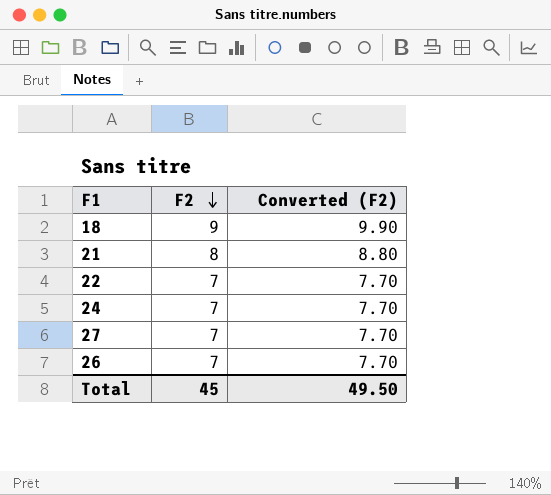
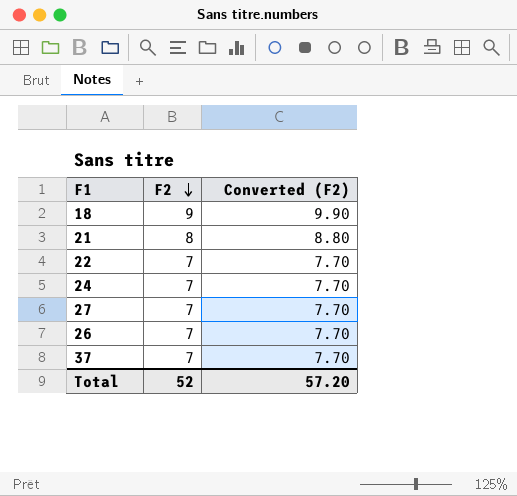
row 37: none -> 7 | 7.70
Total | F2: 45 -> 52
Total | Converted (F2): 49.50 -> 57.20

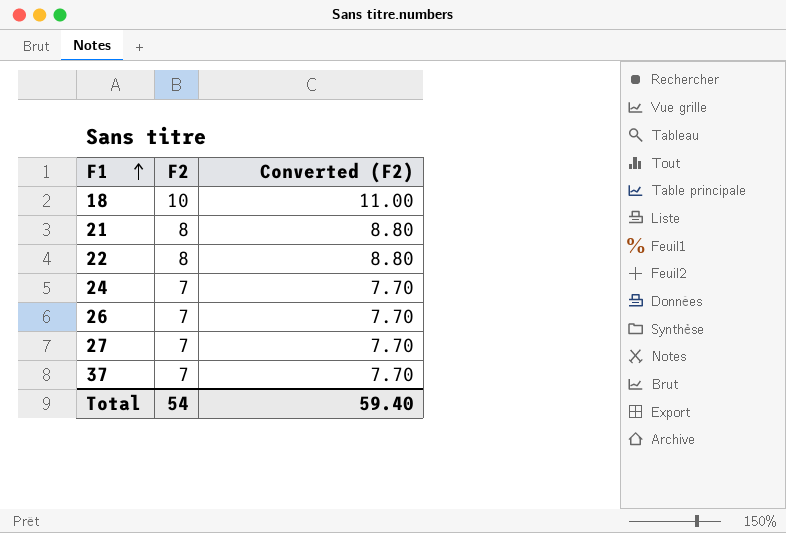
row order: F2 descending -> F1 ascending
18 | F2: 9 -> 10
18 | Converted (F2): 9.90 -> 11.00
22 | F2: 7 -> 8
22 | Converted (F2): 7.70 -> 8.80
Total | F2: 52 -> 54
Total | Converted (F2): 57.20 -> 59.40

